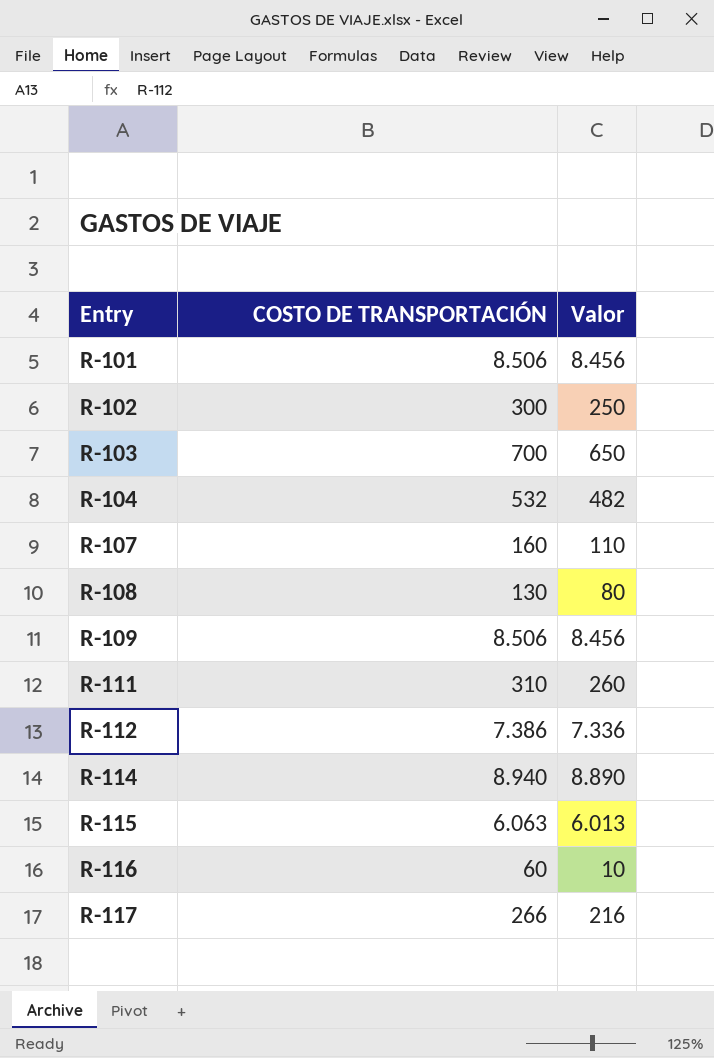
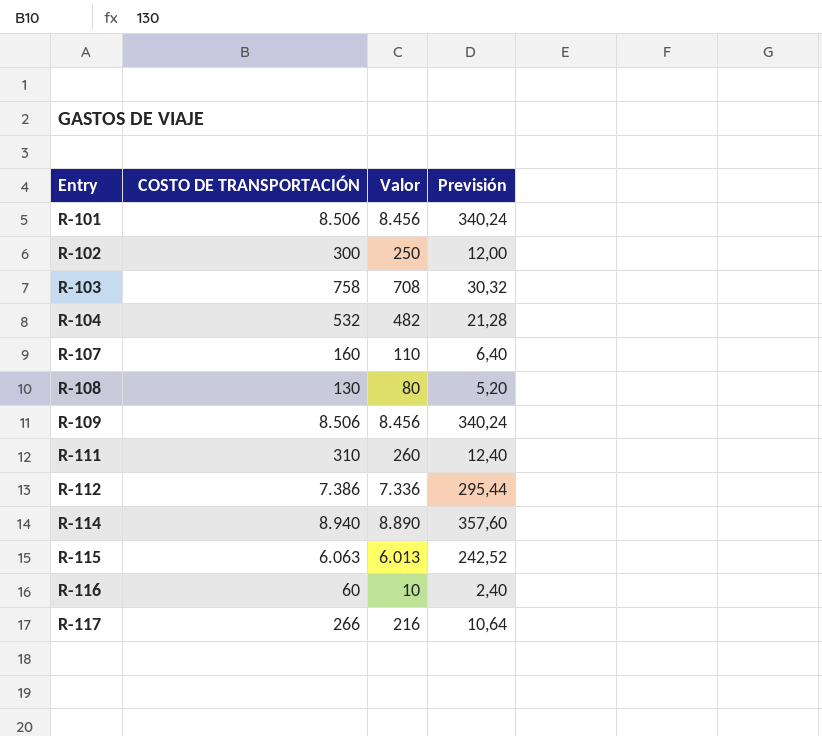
column Previsión | formula: none -> [COSTO DE TRANSPORTACIÓN] * 0,04
R-103 | COSTO DE TRANSPORTACIÓN: 700 -> 758
R-103 | Valor: 650 -> 708

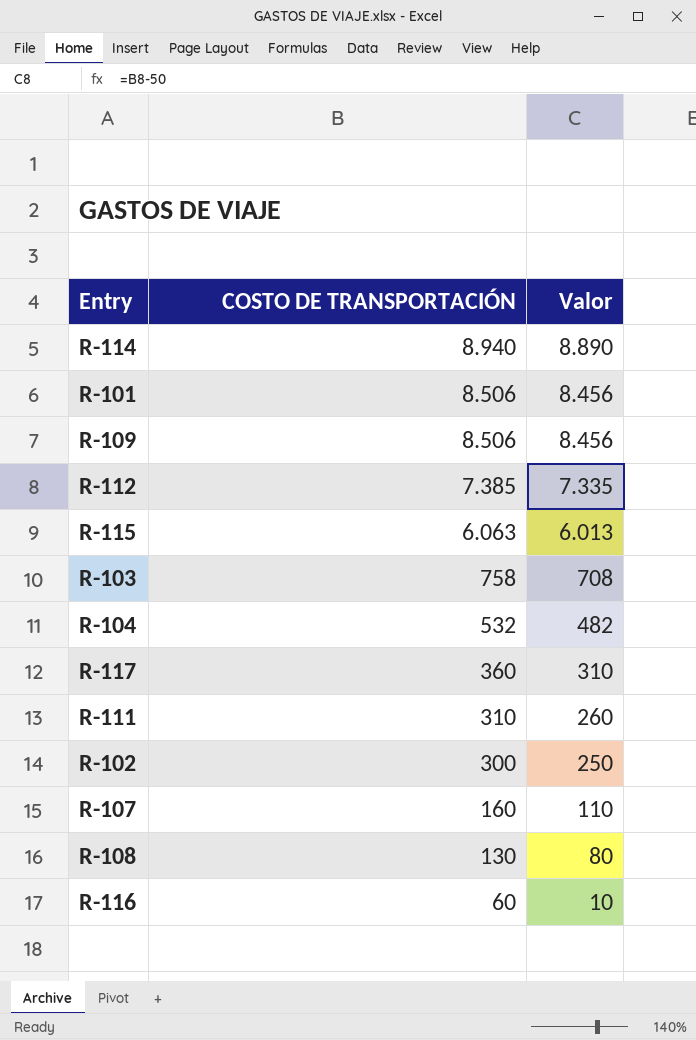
row order: Entry ascending -> COSTO DE TRANSPORTACIÓN descending
column Previsión | formula: [COSTO DE TRANSPORTACIÓN] * 0,04 -> none
R-112 | COSTO DE TRANSPORTACIÓN: 7.386 -> 7.385
R-112 | Valor: 7.336 -> 7.335
R-117 | COSTO DE TRANSPORTACIÓN: 266 -> 360
R-117 | Valor: 216 -> 310

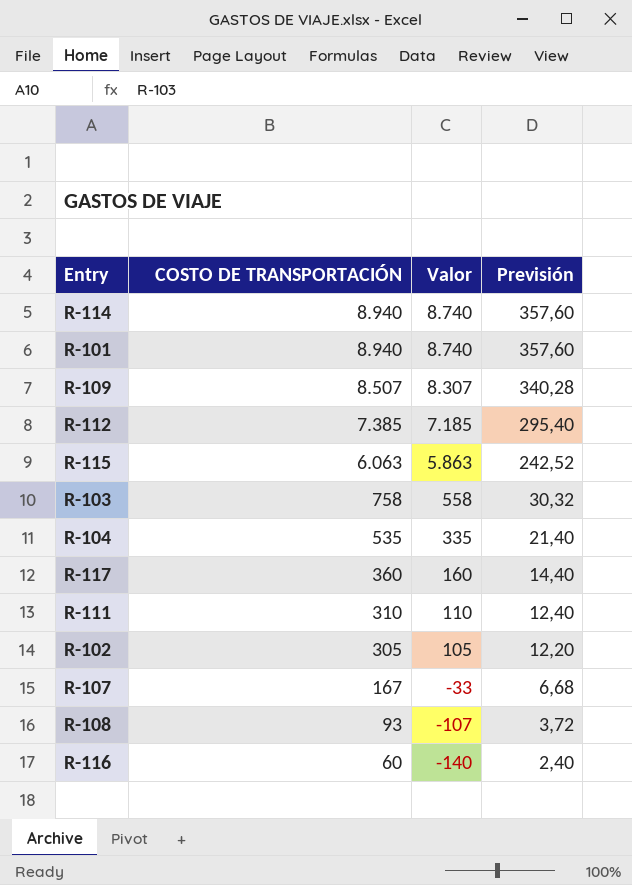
column Valor | formula: [COSTO DE TRANSPORTACIÓN] - 50 -> [COSTO DE TRANSPORTACIÓN] - 200
column Previsión | formula: none -> [COSTO DE TRANSPORTACIÓN] * 0,04
R-101 | COSTO DE TRANSPORTACIÓN: 8.506 -> 8.940
R-109 | COSTO DE TRANSPORTACIÓN: 8.506 -> 8.507
R-104 | COSTO DE TRANSPORTACIÓN: 532 -> 535
R-102 | COSTO DE TRANSPORTACIÓN: 300 -> 305
R-107 | COSTO DE TRANSPORTACIÓN: 160 -> 167
R-108 | COSTO DE TRANSPORTACIÓN: 130 -> 93

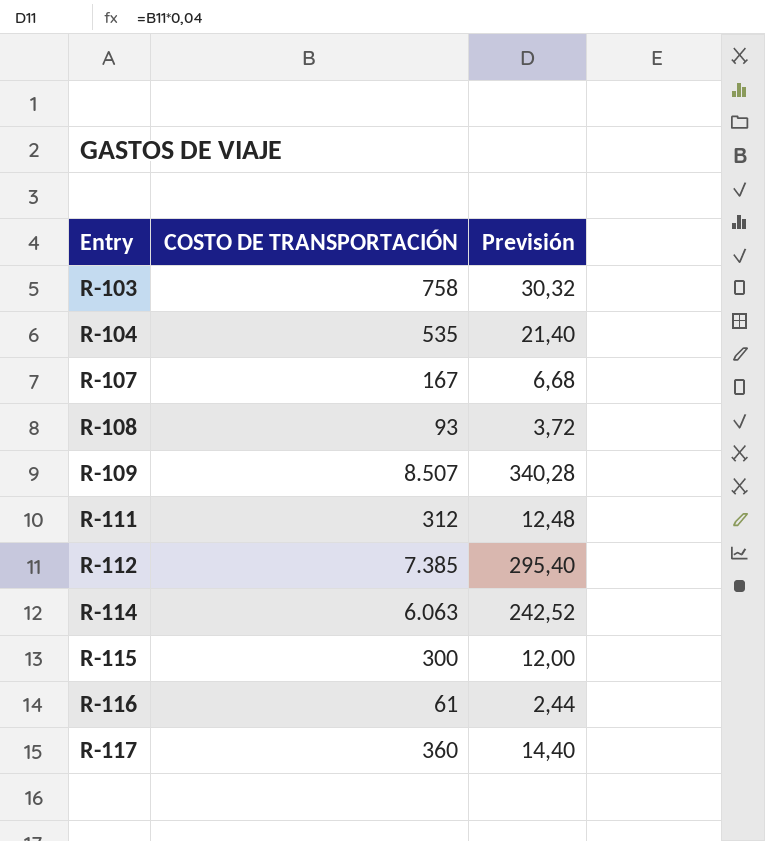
row order: COSTO DE TRANSPORTACIÓN descending -> Entry ascending
column Valor | formula: [COSTO DE TRANSPORTACIÓN] - 200 -> none
row R-101: 8.940 | 8.740 | 357,60 -> none
row R-102: 305 | 105 | 12,20 -> none
R-111 | COSTO DE TRANSPORTACIÓN: 310 -> 312
R-111 | Previsión: 12,40 -> 12,48
R-114 | COSTO DE TRANSPORTACIÓN: 8.940 -> 6.063
R-114 | Previsión: 357,60 -> 242,52
R-115 | COSTO DE TRANSPORTACIÓN: 6.063 -> 300
R-115 | Previsión: 242,52 -> 12,00
R-116 | COSTO DE TRANSPORTACIÓN: 60 -> 61
R-116 | Previsión: 2,40 -> 2,44

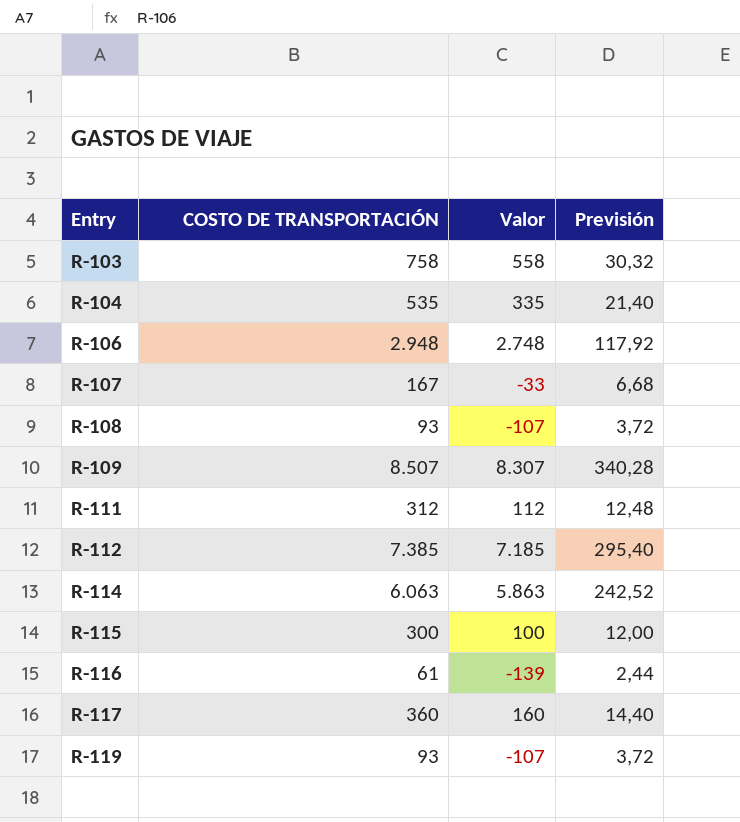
column Valor | formula: none -> [COSTO DE TRANSPORTACIÓN] - 200
row R-106: none -> 2.948 | 2.748 | 117,92
row R-119: none -> 93 | -107 | 3,72

